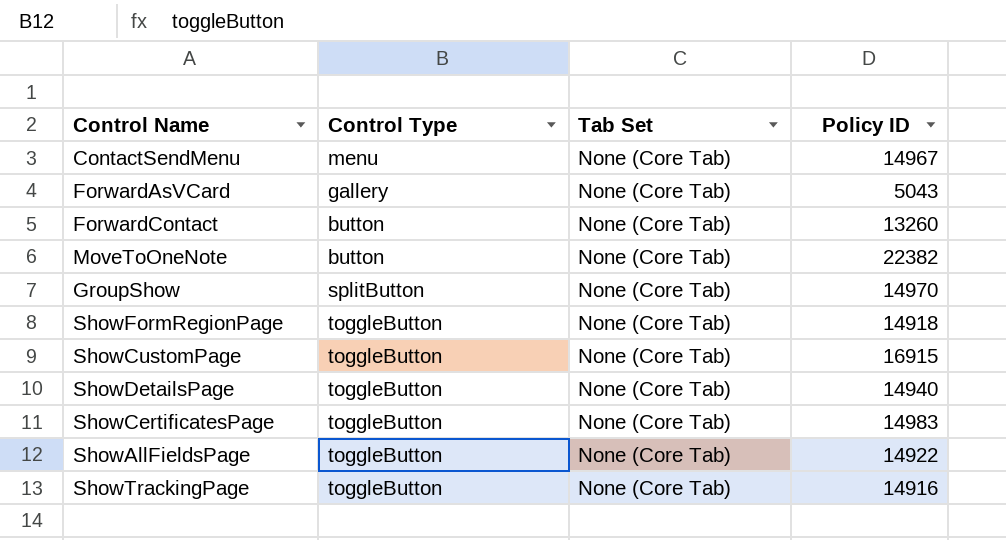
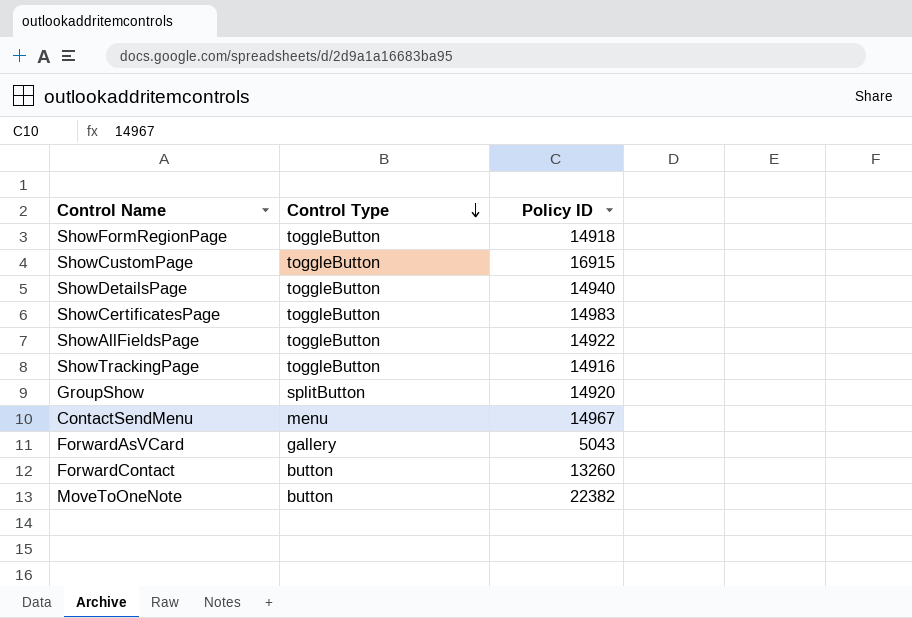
row order: none -> Control Type descending
column Tab Set | position: 3 -> none
GroupShow | Policy ID: 14970 -> 14920

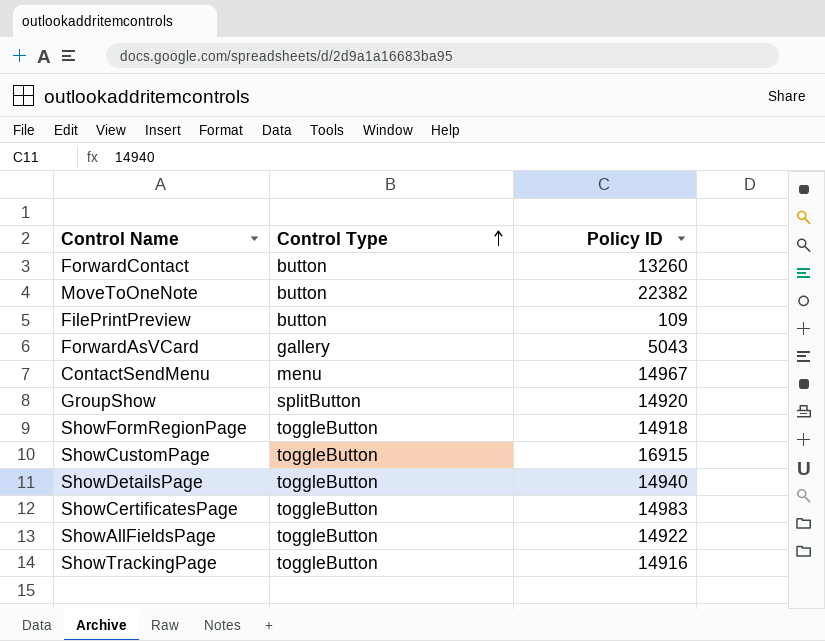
row order: Control Type descending -> Control Type ascending
row FilePrintPreview: none -> button | 109

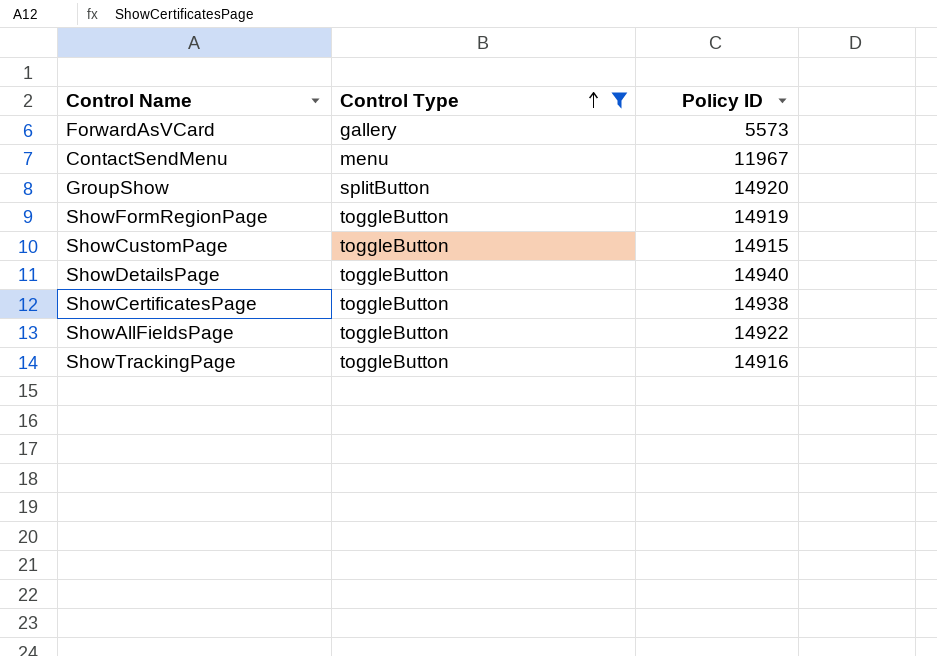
filter: none -> Control Type != button
ForwardAsVCard | Policy ID: 5043 -> 5573
ContactSendMenu | Policy ID: 14967 -> 11967
ShowFormRegionPage | Policy ID: 14918 -> 14919
ShowCustomPage | Policy ID: 16915 -> 14915
ShowCertificatesPage | Policy ID: 14983 -> 14938

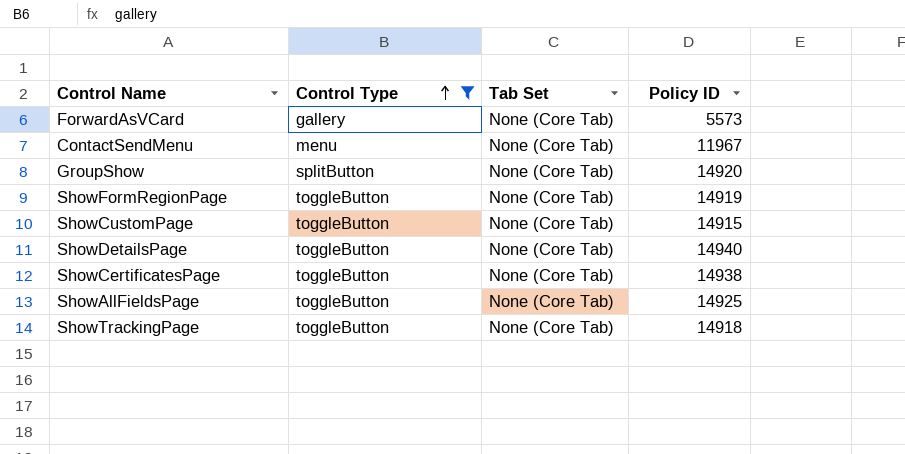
column Tab Set | position: none -> 3
ShowAllFieldsPage | Policy ID: 14922 -> 14925
ShowTrackingPage | Policy ID: 14916 -> 14918

